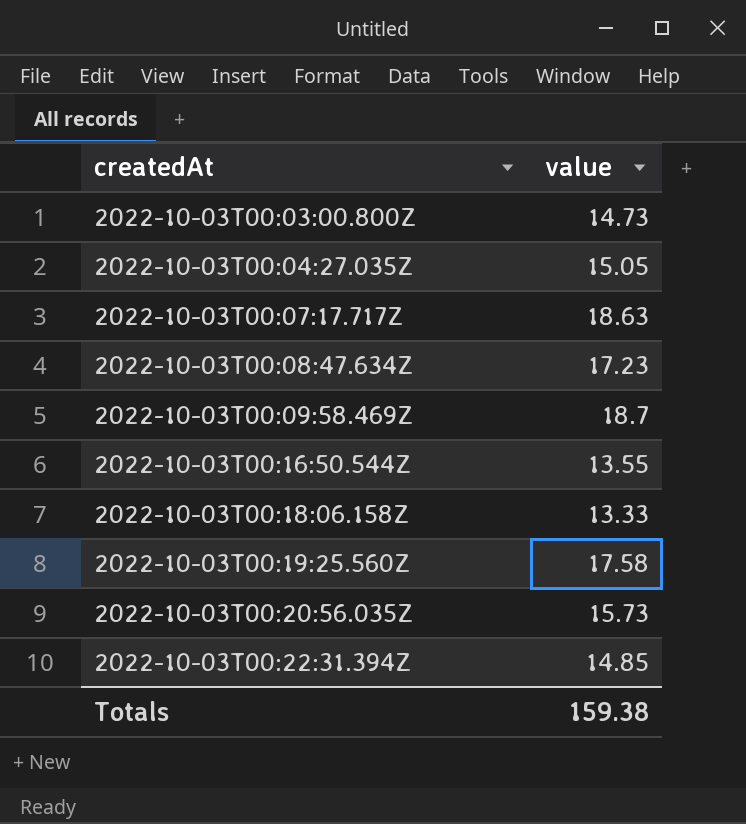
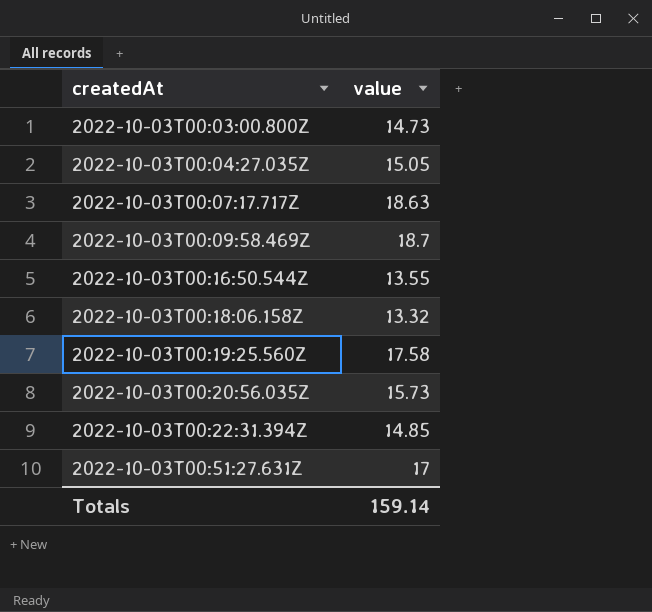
row 2022-10-03T00:08:47.634Z: 17.23 -> none
2022-10-03T00:18:06.158Z | value: 13.33 -> 13.32
row 2022-10-03T00:51:27.631Z: none -> 17
Totals | value: 159.38 -> 159.14

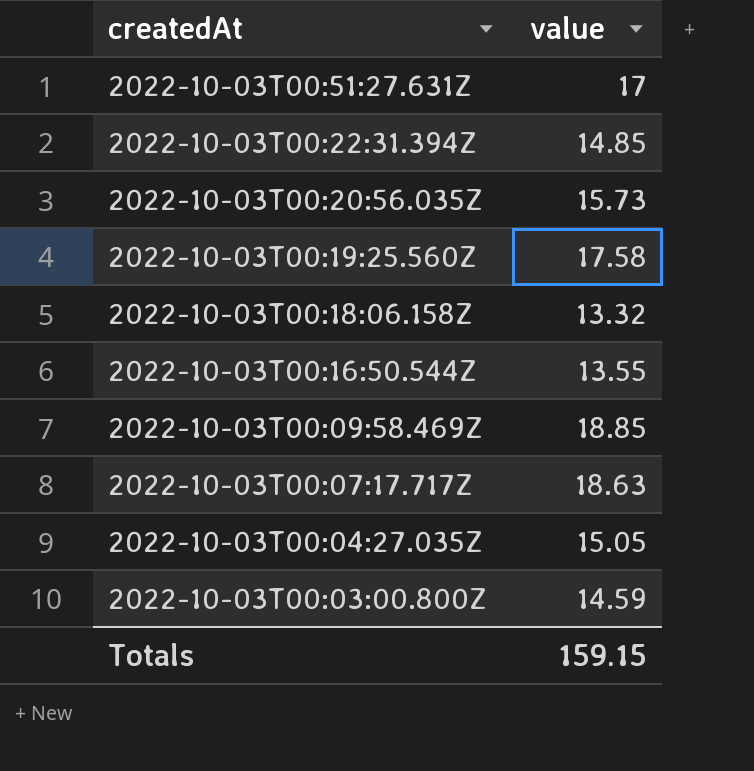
row order: createdAt ascending -> createdAt descending
2022-10-03T00:09:58.469Z | value: 18.7 -> 18.85
2022-10-03T00:03:00.800Z | value: 14.73 -> 14.59
Totals | value: 159.14 -> 159.15

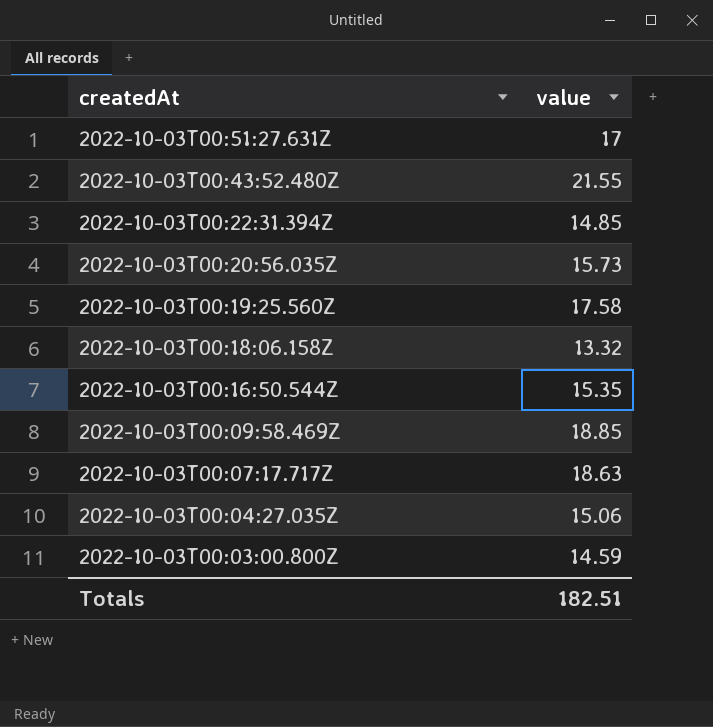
row 2022-10-03T00:43:52.480Z: none -> 21.55
2022-10-03T00:16:50.544Z | value: 13.55 -> 15.35
2022-10-03T00:04:27.035Z | value: 15.05 -> 15.06
Totals | value: 159.15 -> 182.51

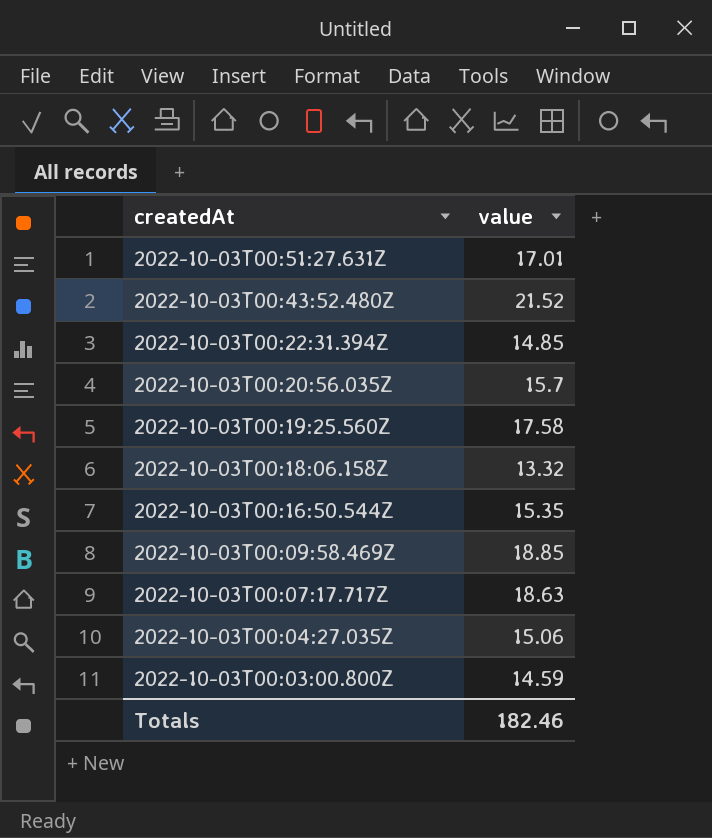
2022-10-03T00:51:27.631Z | value: 17 -> 17.01
2022-10-03T00:43:52.480Z | value: 21.55 -> 21.52
2022-10-03T00:20:56.035Z | value: 15.73 -> 15.7
Totals | value: 182.51 -> 182.46

